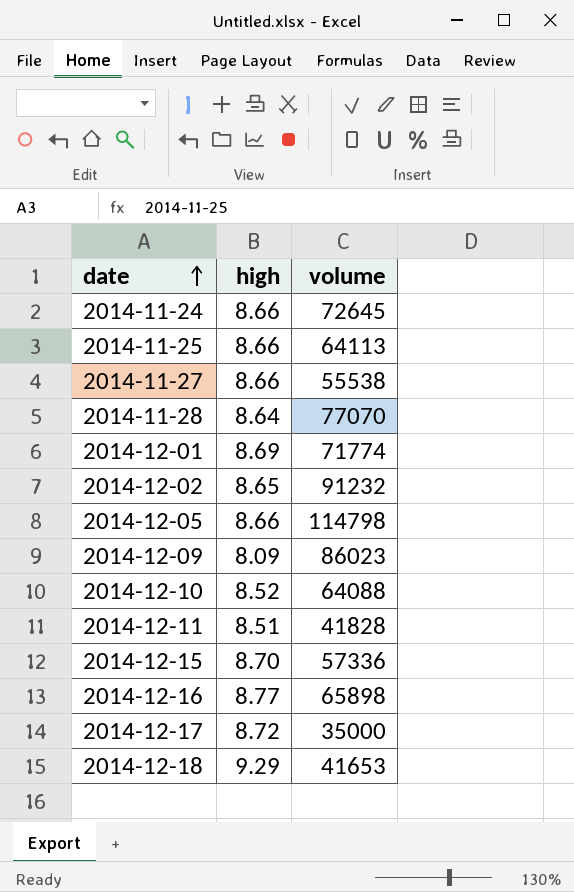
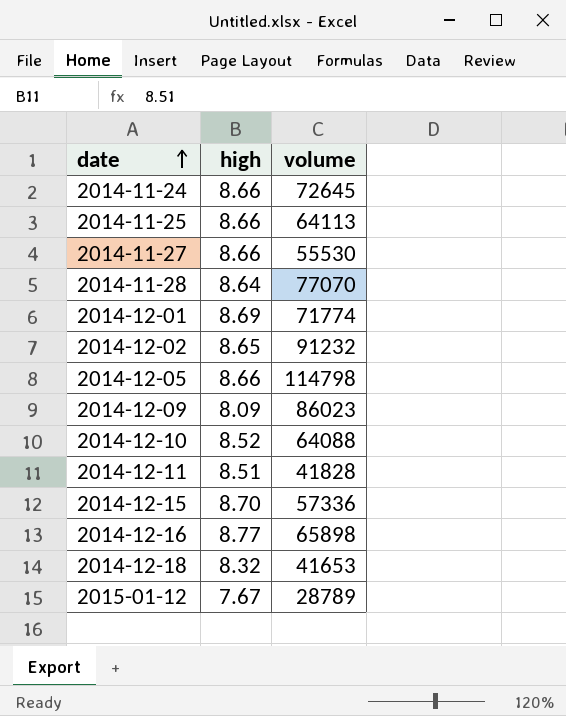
row 2014-12-17: 8.72 | 35000 -> none
2014-11-27 | volume: 55538 -> 55530
2014-12-18 | high: 9.29 -> 8.32
row 2015-01-12: none -> 7.67 | 28789

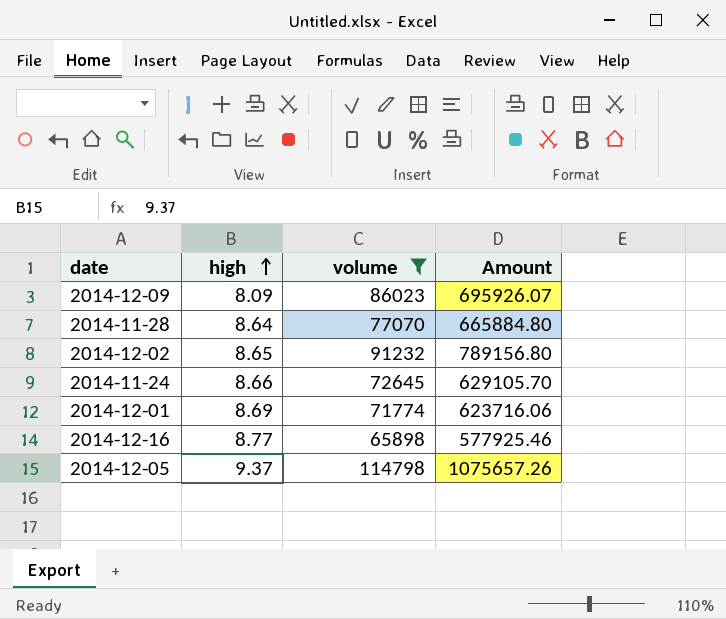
filter: none -> volume >= 65898
row order: date ascending -> high ascending
column Amount | formula: none -> [high] * [volume]
2014-12-05 | high: 8.66 -> 9.37

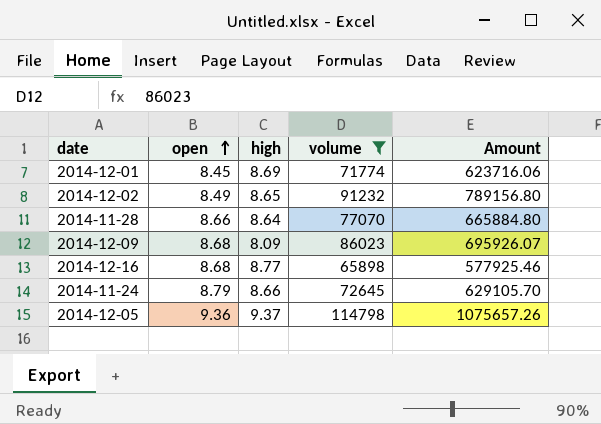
row order: high ascending -> open ascending
column open | position: none -> 2

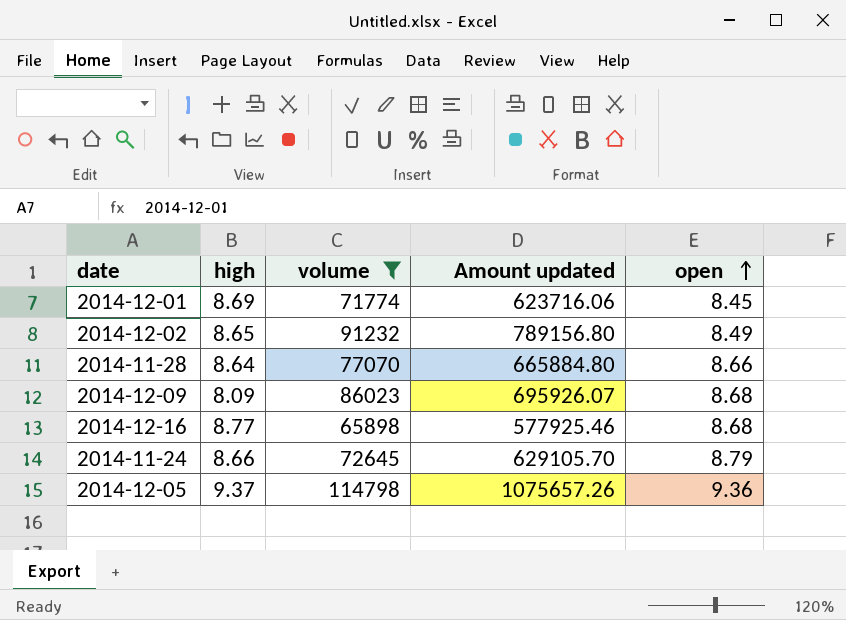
column name: Amount -> Amount updated
column open | position: 2 -> 5

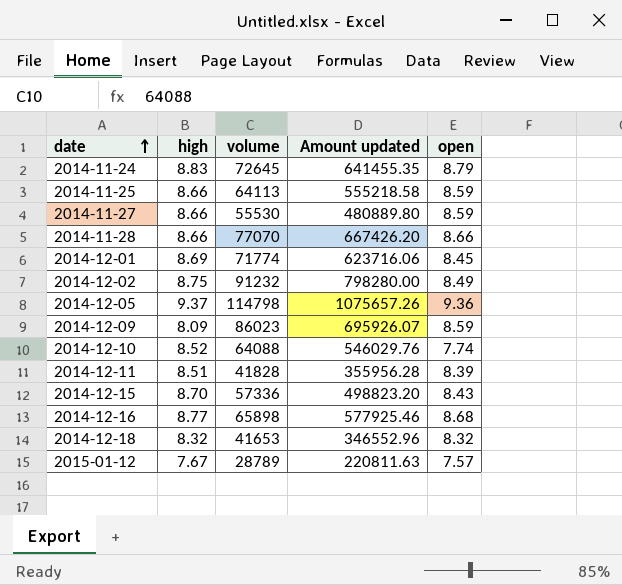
filter: volume >= 65898 -> none
row order: open ascending -> date ascending
2014-11-24 | high: 8.66 -> 8.83
2014-11-24 | Amount updated: 629105.70 -> 641455.35
2014-11-28 | high: 8.64 -> 8.66
2014-11-28 | Amount updated: 665884.80 -> 667426.20
2014-12-02 | high: 8.65 -> 8.75
2014-12-02 | Amount updated: 789156.80 -> 798280.00
2014-12-09 | open: 8.68 -> 8.59

